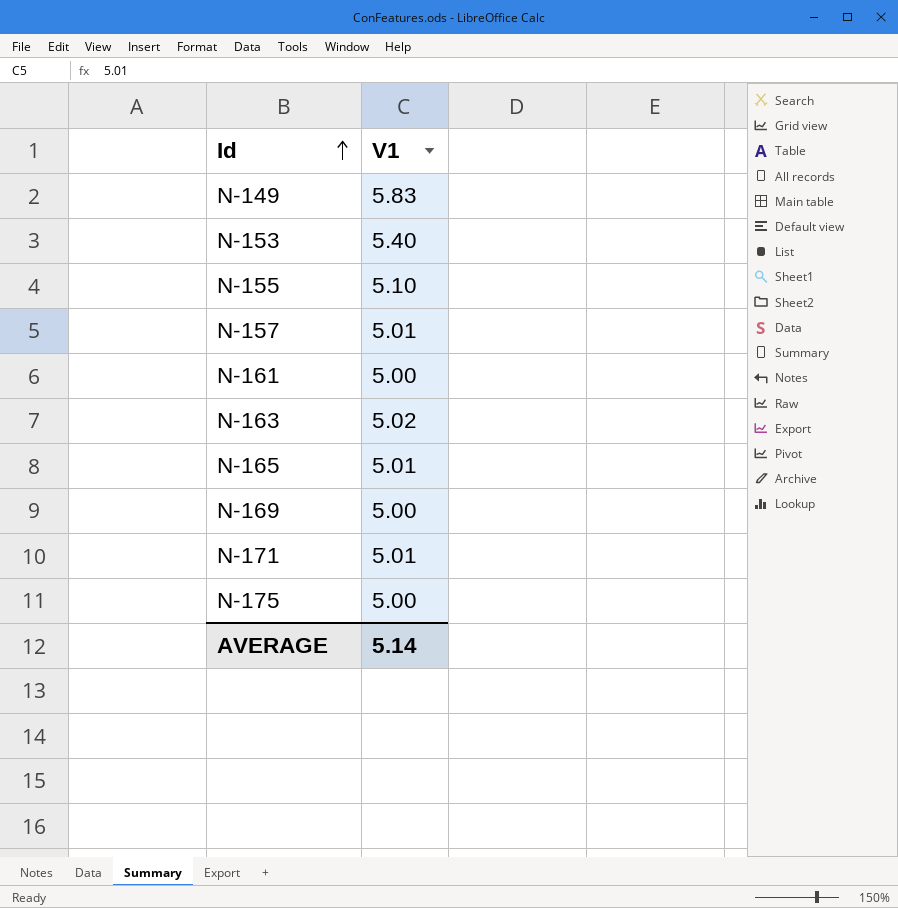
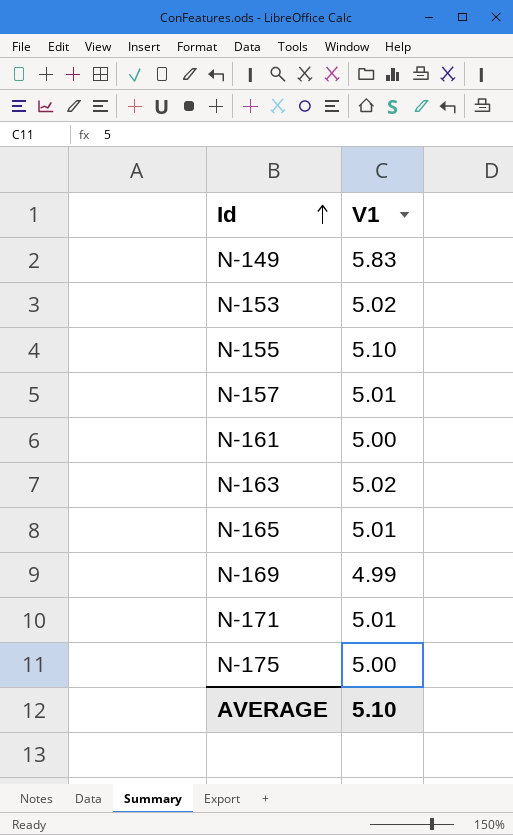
N-153 | V1: 5.40 -> 5.02
N-169 | V1: 5.00 -> 4.99
AVERAGE | V1: 5.14 -> 5.10

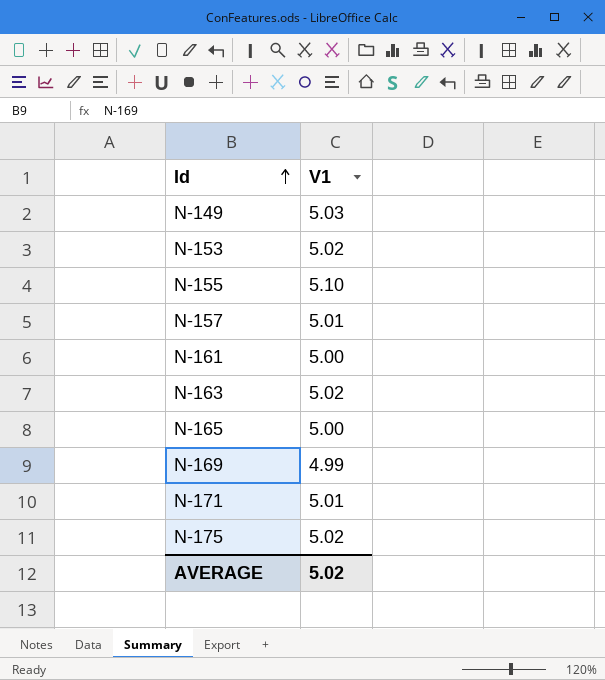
N-149 | V1: 5.83 -> 5.03
N-165 | V1: 5.01 -> 5.00
N-175 | V1: 5.00 -> 5.02
AVERAGE | V1: 5.10 -> 5.02

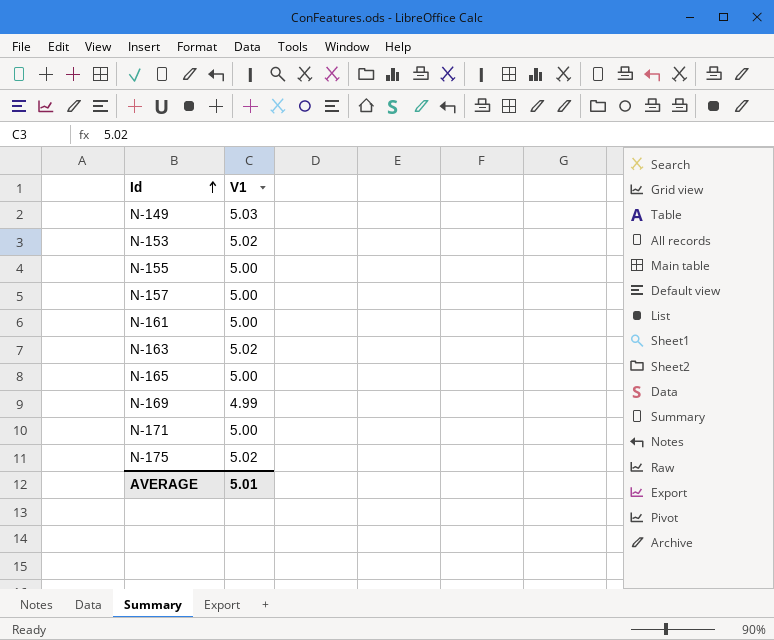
N-155 | V1: 5.10 -> 5.00
N-157 | V1: 5.01 -> 5.00
N-171 | V1: 5.01 -> 5.00
AVERAGE | V1: 5.02 -> 5.01

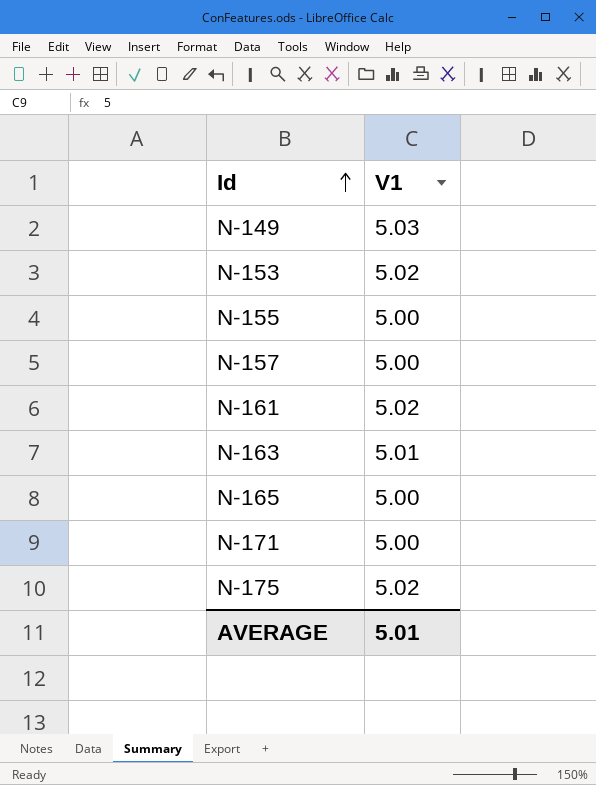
row N-169: 4.99 -> none
N-161 | V1: 5.00 -> 5.02
N-163 | V1: 5.02 -> 5.01

